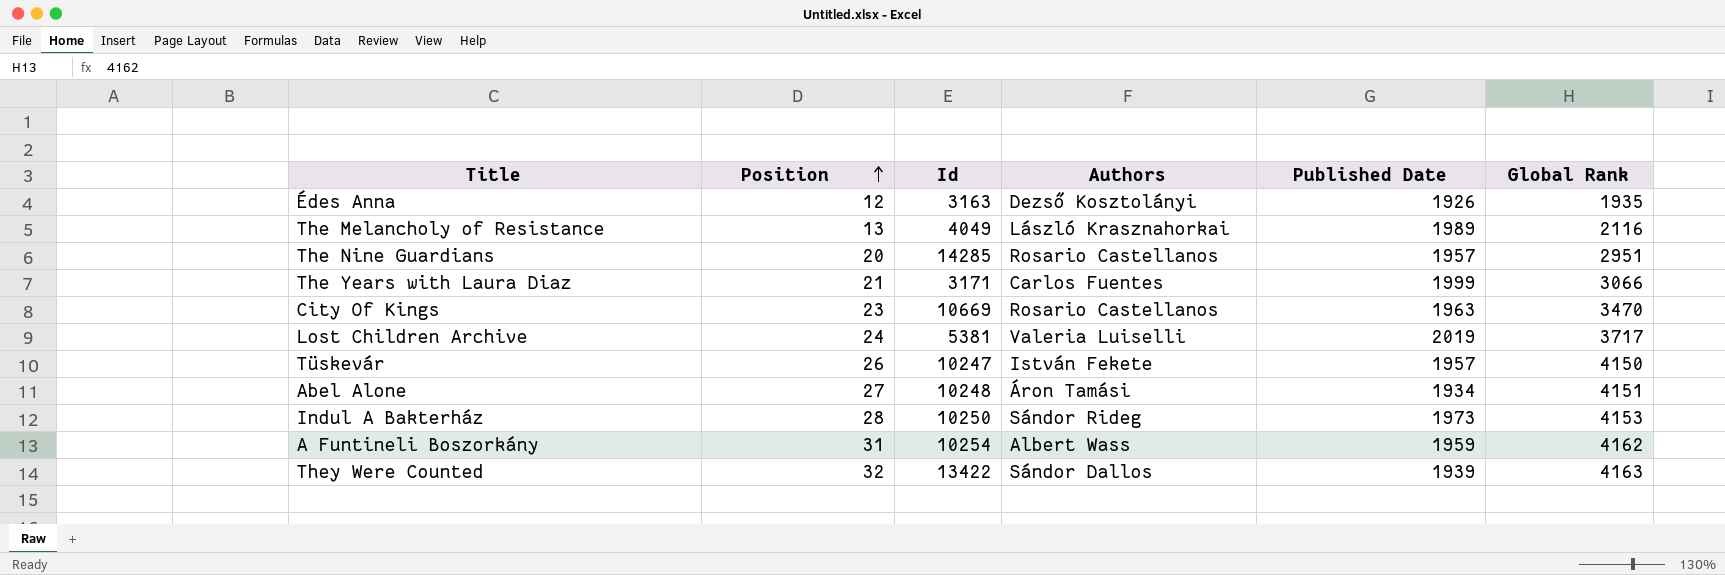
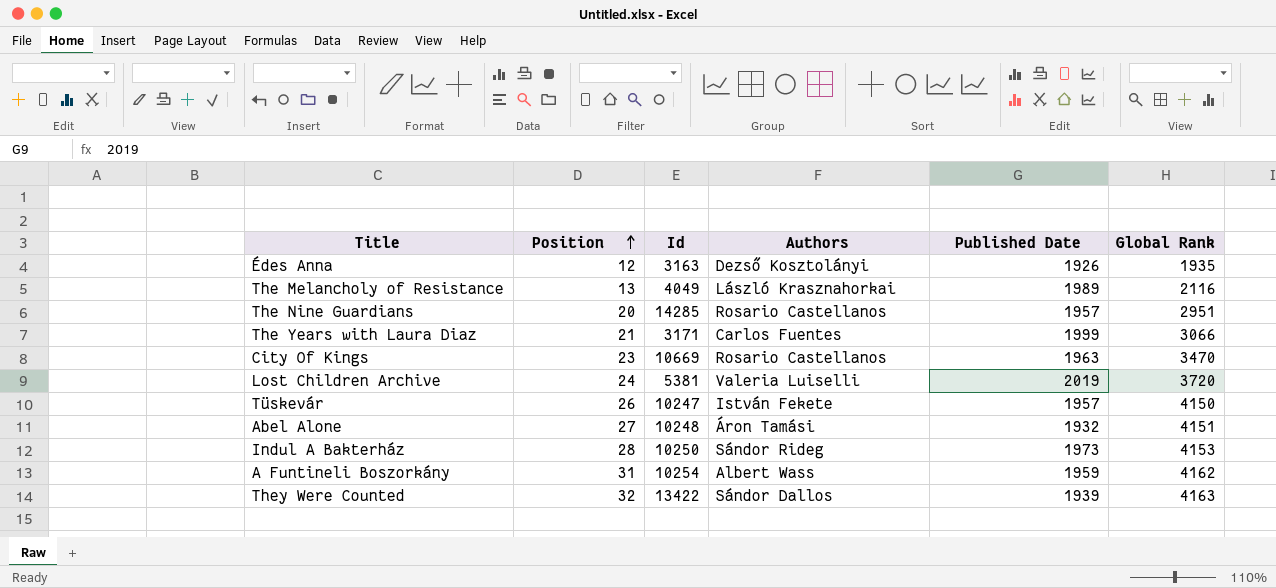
Lost Children Archive | Global Rank: 3717 -> 3720
Abel Alone | Published Date: 1934 -> 1932

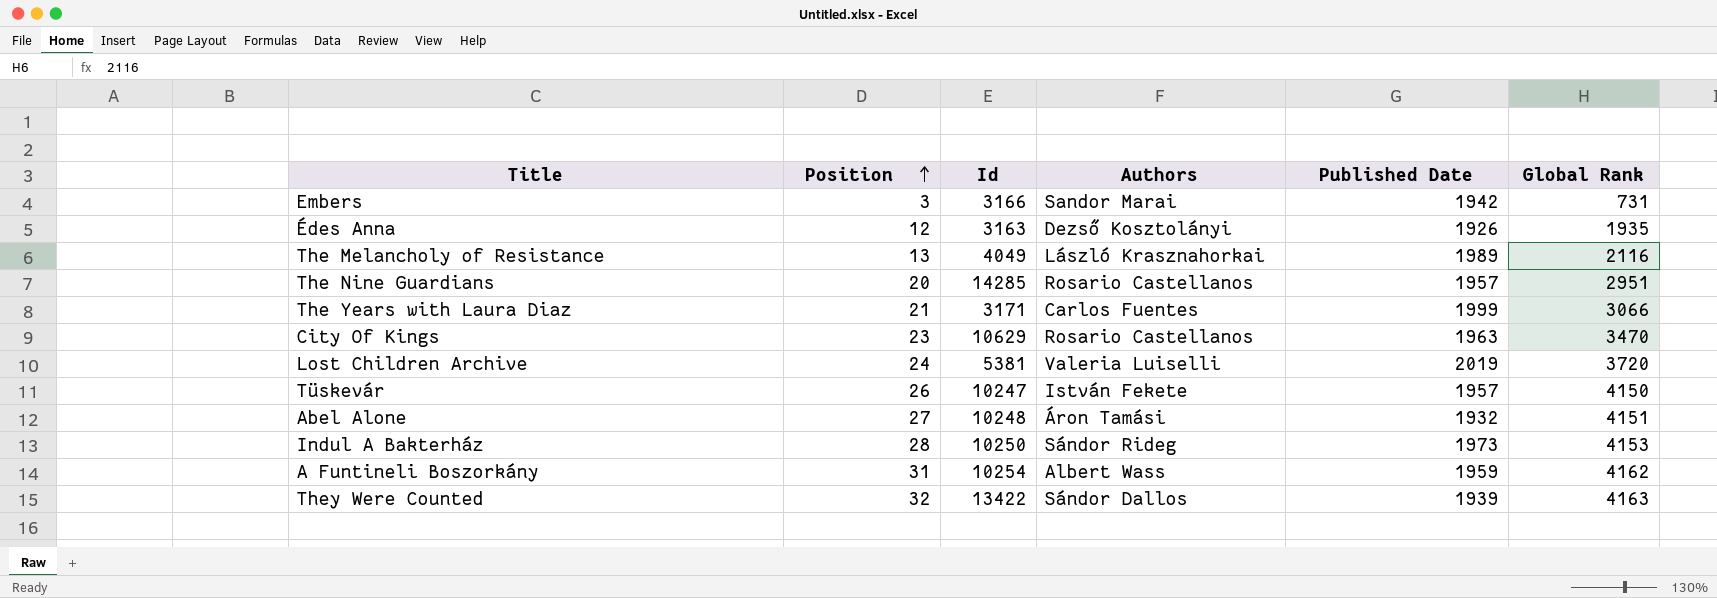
row Embers: none -> 3 | 3166 | Sandor Marai | 1942 | 731
City Of Kings | Id: 10669 -> 10629

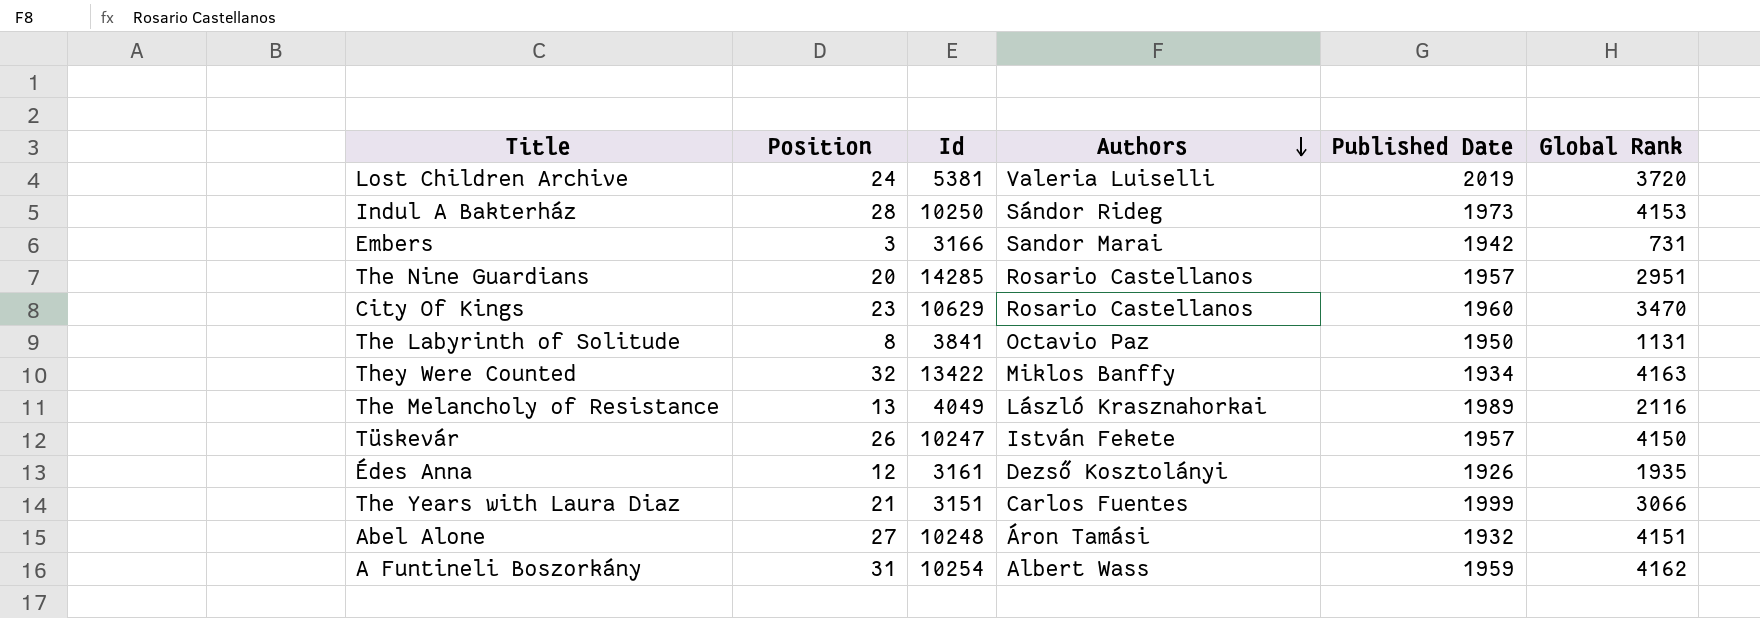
row order: Position ascending -> Authors descending
City Of Kings | Published Date: 1963 -> 1960
row The Labyrinth of Solitude: none -> 8 | 3841 | Octavio Paz | 1950 | 1131
They Were Counted | Authors: Sándor Dallos -> Miklos Banffy
They Were Counted | Published Date: 1939 -> 1934
Édes Anna | Id: 3163 -> 3161
The Years with Laura Diaz | Id: 3171 -> 3151

